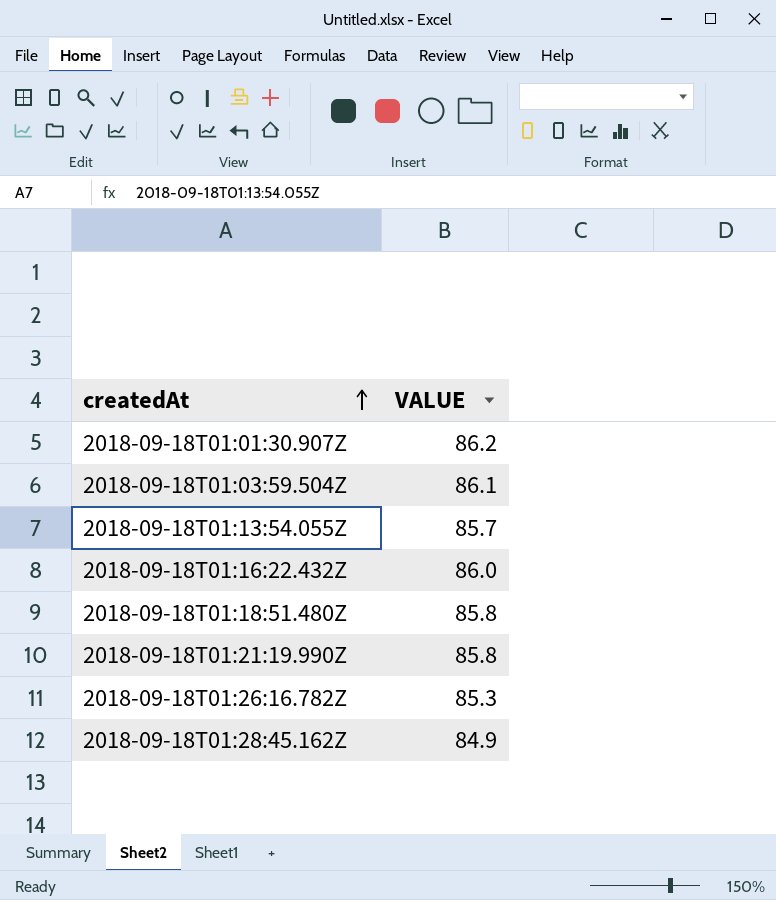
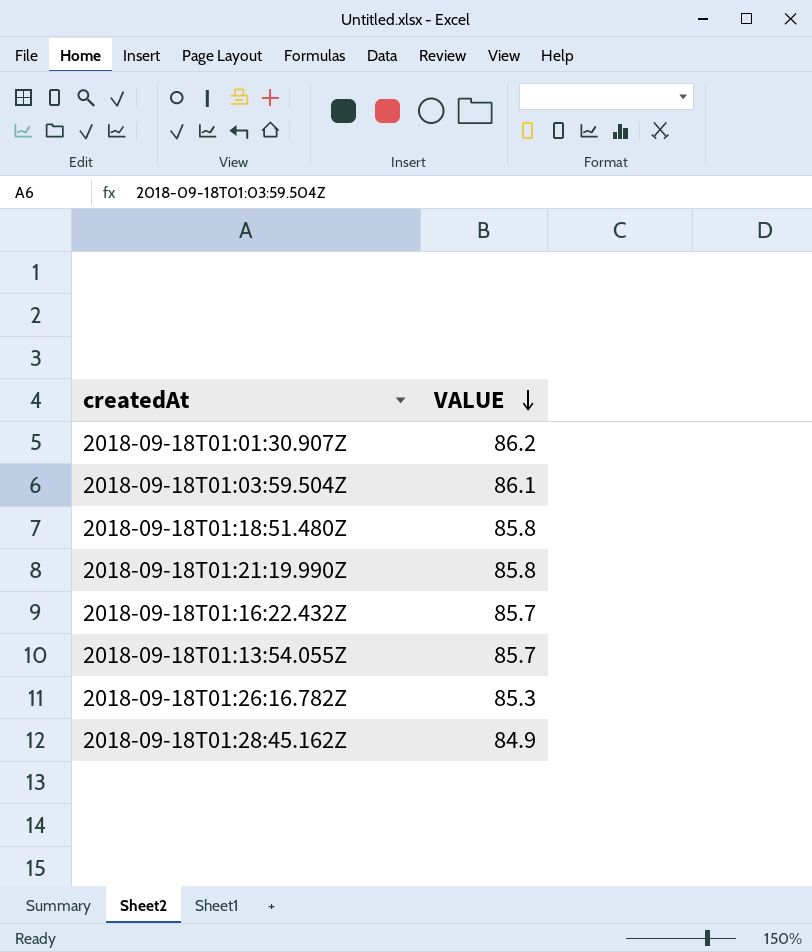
row order: createdAt ascending -> VALUE descending
2018-09-18T01:16:22.432Z | VALUE: 86.0 -> 85.7

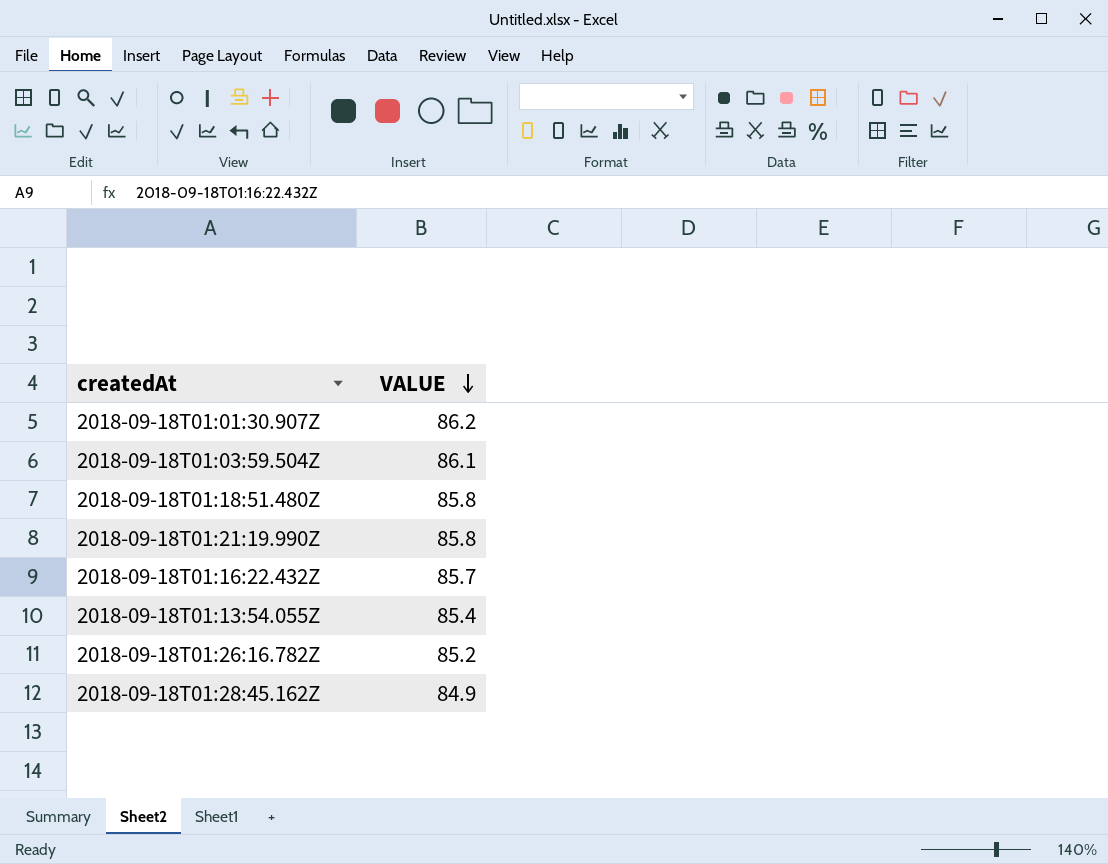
2018-09-18T01:13:54.055Z | VALUE: 85.7 -> 85.4
2018-09-18T01:26:16.782Z | VALUE: 85.3 -> 85.2

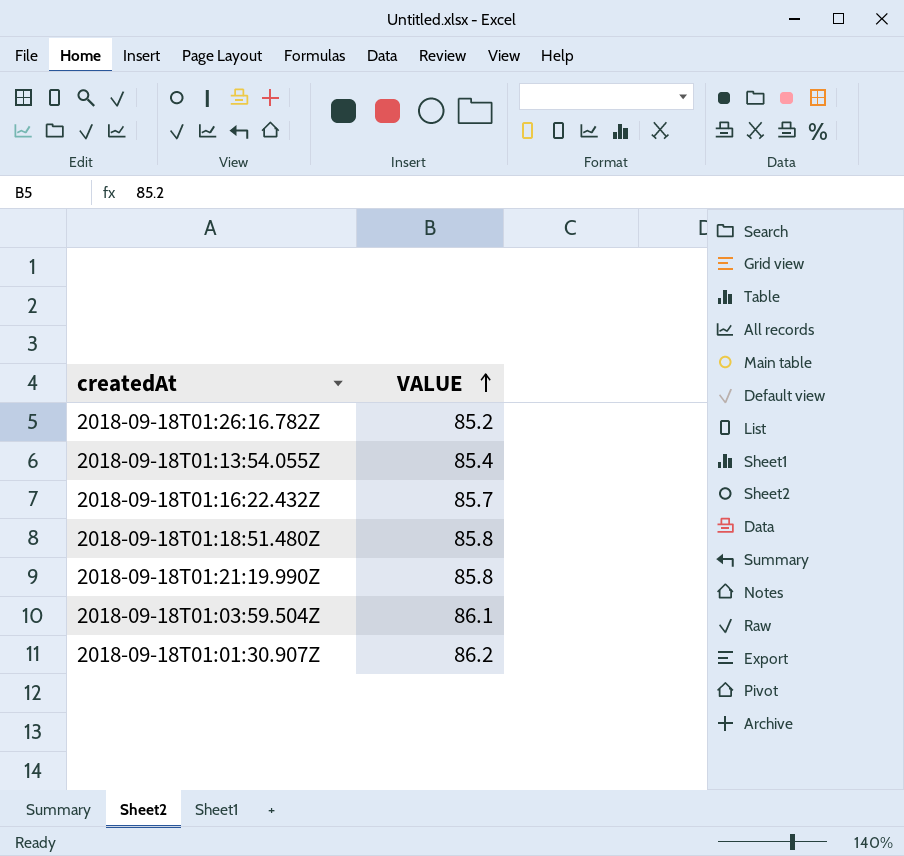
row order: VALUE descending -> VALUE ascending
row 2018-09-18T01:28:45.162Z: 84.9 -> none

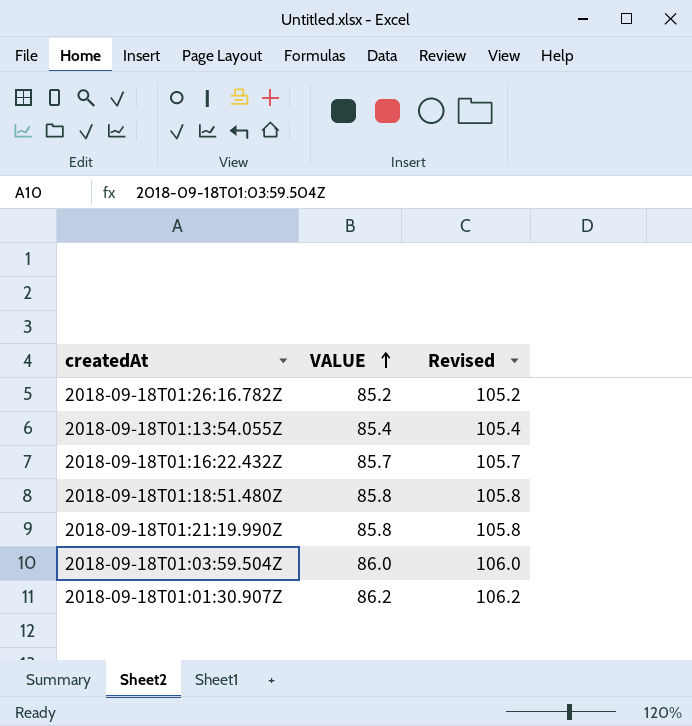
column Revised | formula: none -> [VALUE] + 20
2018-09-18T01:03:59.504Z | VALUE: 86.1 -> 86.0

